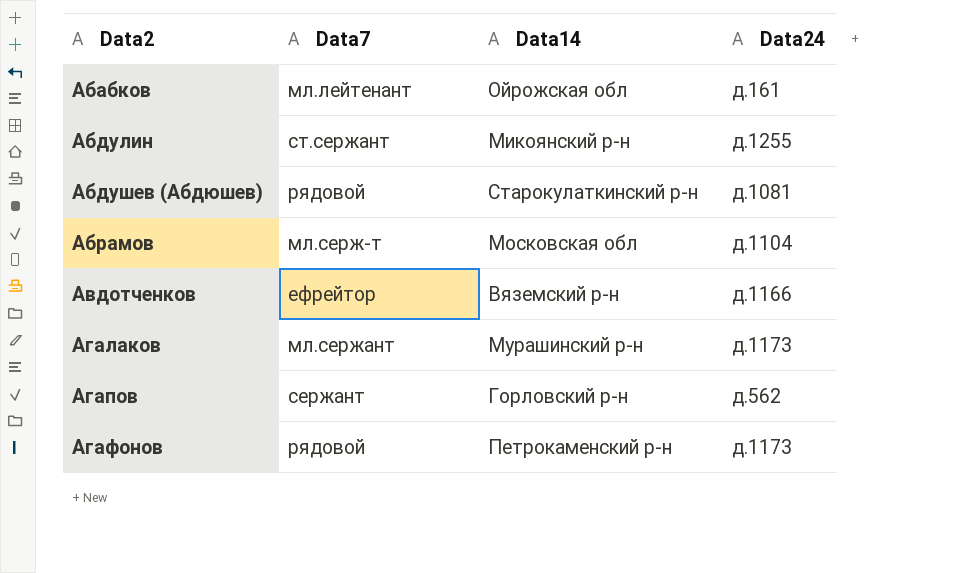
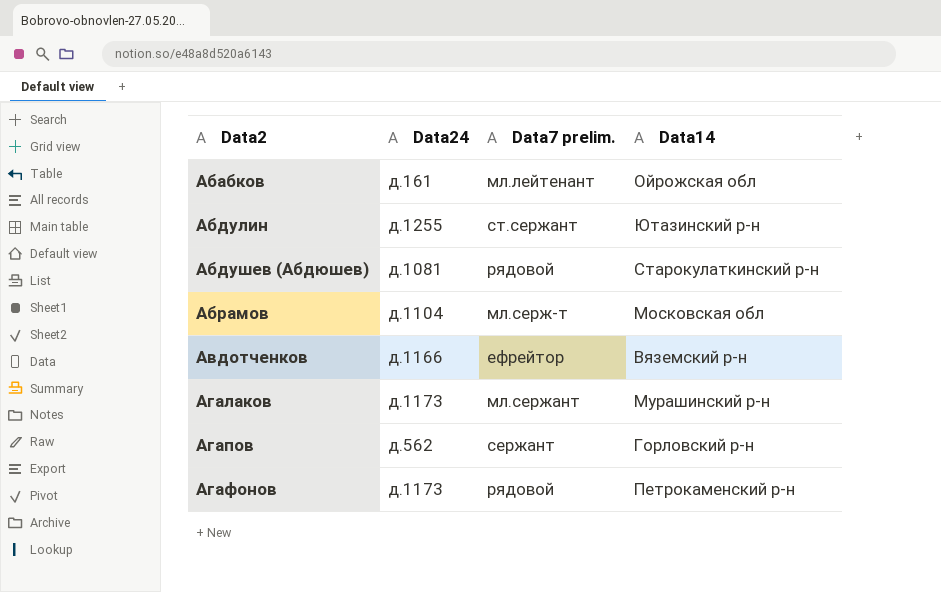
column Data24 | position: 4 -> 2
column name: Data7 -> Data7 prelim.
Абдулин | Data14: Микоянский р-н -> Ютазинский р-н

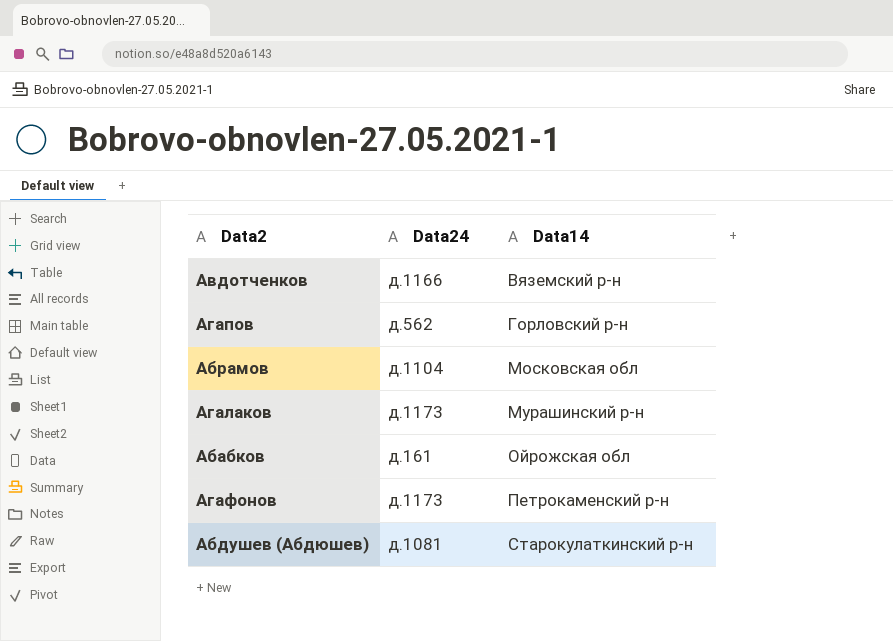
row order: Data2 ascending -> Data14 ascending
column Data7 prelim. | position: 3 -> none
row Абдулин: д.1255 | ст.сержант | Ютазинский р-н -> none

